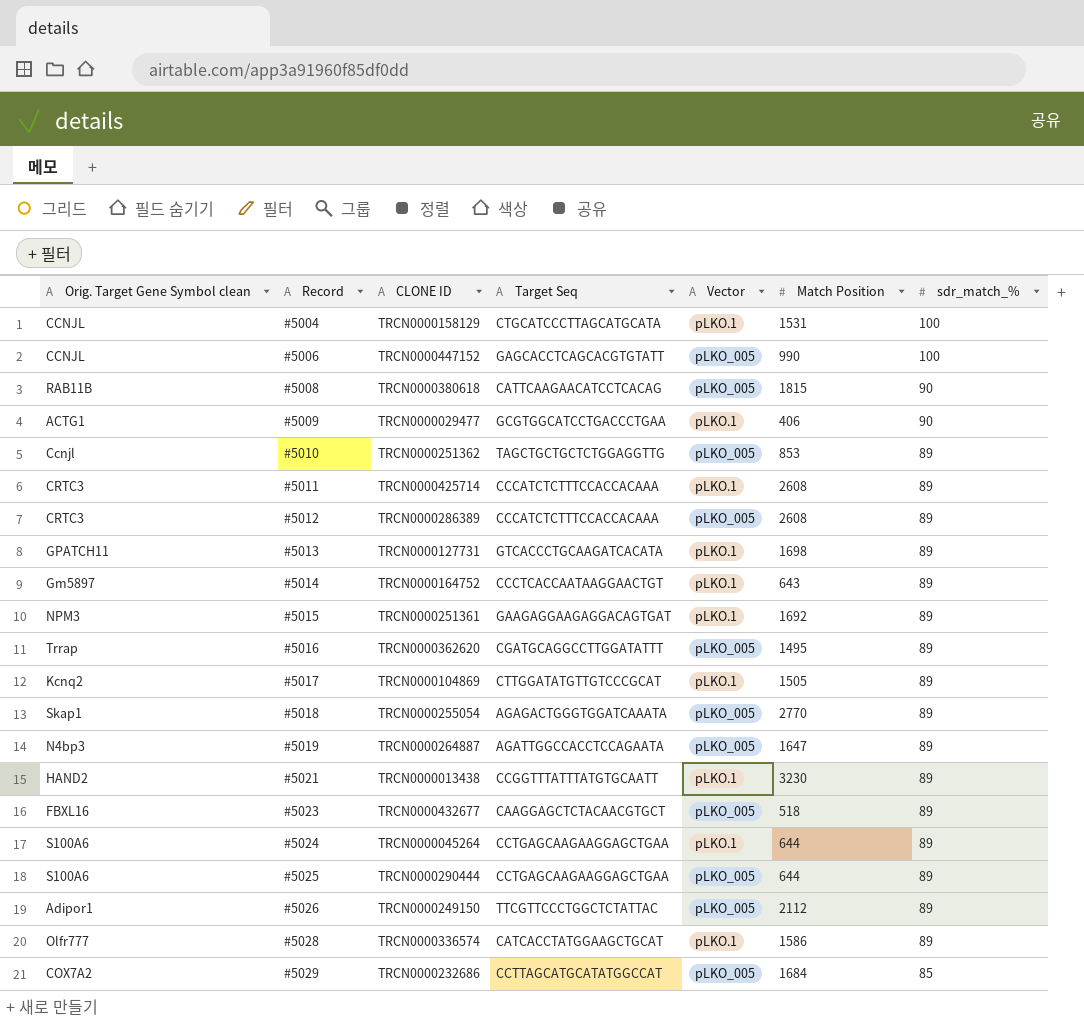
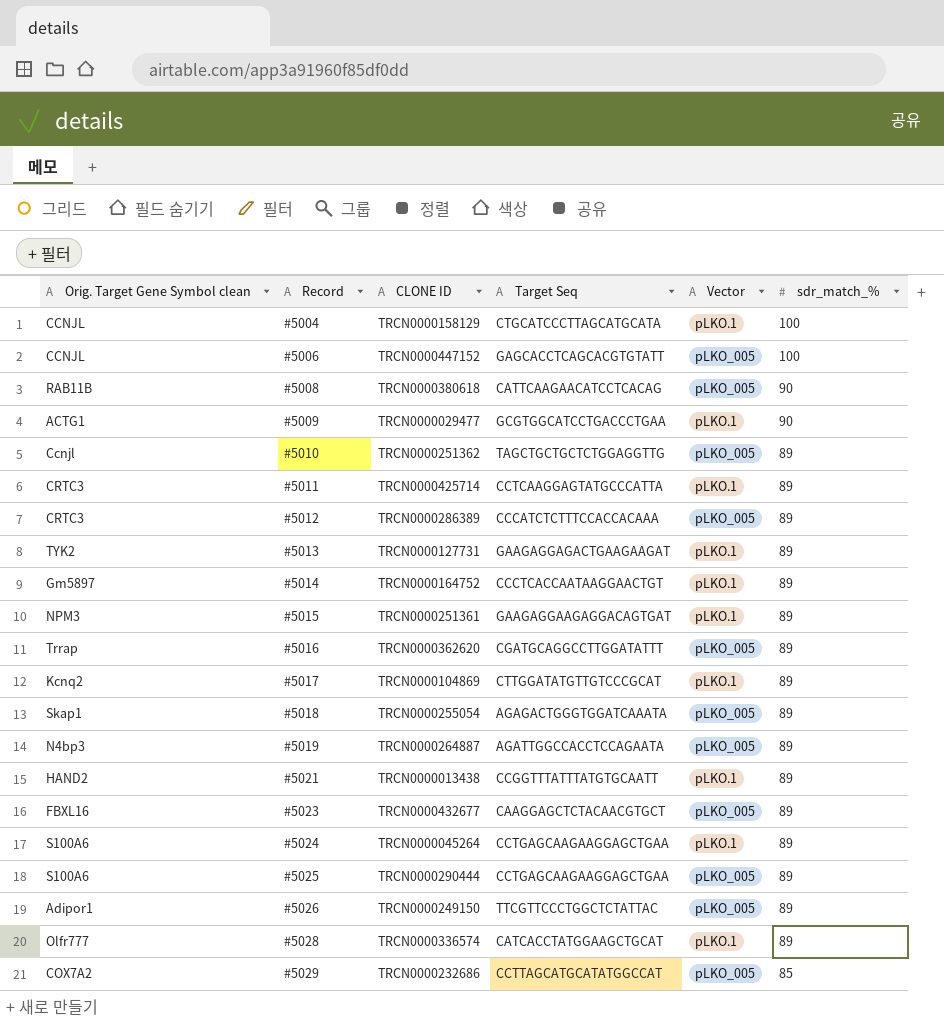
column Match Position | position: 6 -> none
#5011 | Target Seq: CCCATCTCTTTCCACCACAAA -> CCTCAAGGAGTATGCCCATTA
#5013 | Orig. Target Gene Symbol clean: GPATCH11 -> TYK2
#5013 | Target Seq: GTCACCCTGCAAGATCACATA -> GAAGAGGAGACTGAAGAAGAT

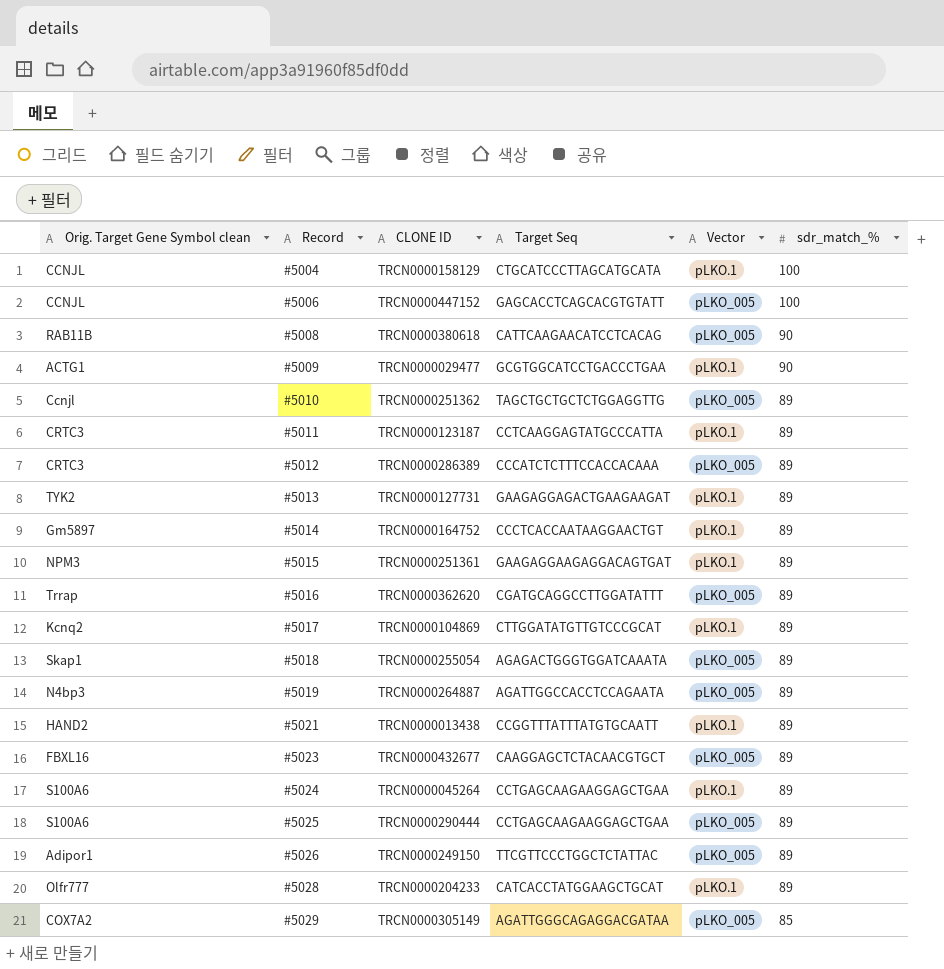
#5011 | CLONE ID: TRCN0000425714 -> TRCN0000123187
#5028 | CLONE ID: TRCN0000336574 -> TRCN0000204233
#5029 | CLONE ID: TRCN0000232686 -> TRCN0000305149
#5029 | Target Seq: CCTTAGCATGCATATGGCCAT -> AGATTGGGCAGAGGACGATAA

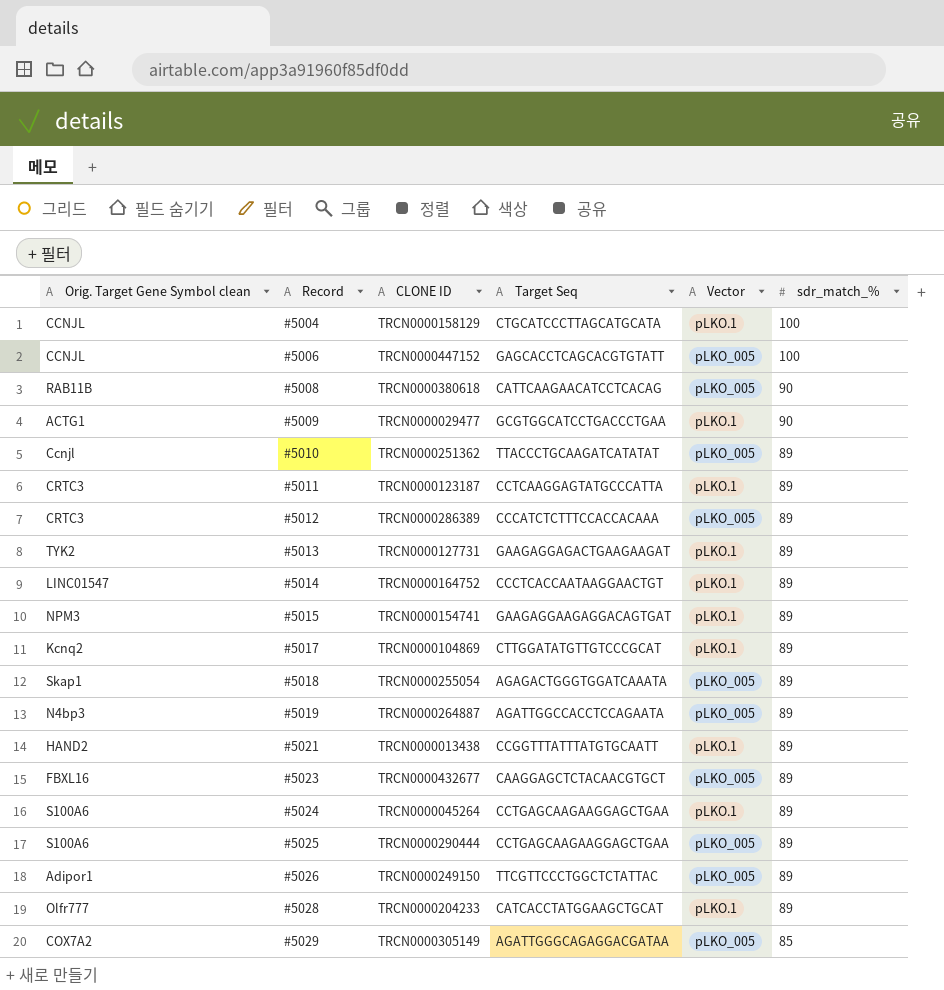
row #5016: Trrap | TRCN0000362620 | CGATGCAGGCCTTGGATATTT | pLKO_005 | 89 -> none
#5010 | Target Seq: TAGCTGCTGCTCTGGAGGTTG -> TTACCCTGCAAGATCATATAT
#5014 | Orig. Target Gene Symbol clean: Gm5897 -> LINC01547
#5015 | CLONE ID: TRCN0000251361 -> TRCN0000154741

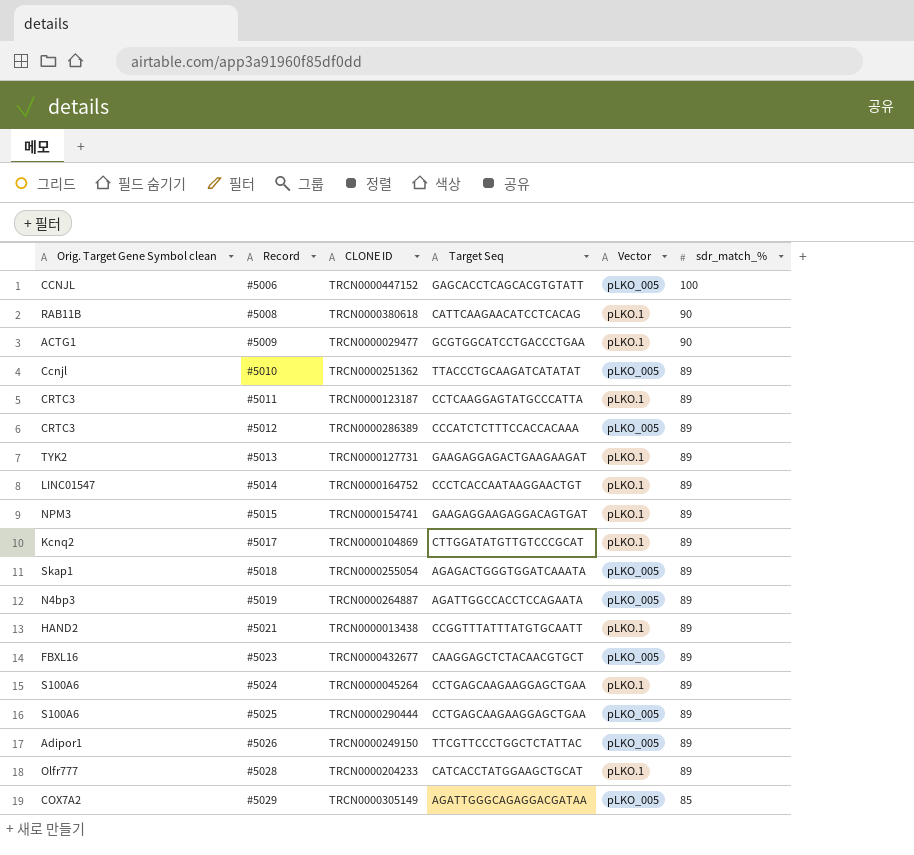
row #5004: CCNJL | TRCN0000158129 | CTGCATCCCTTAGCATGCATA | pLKO.1 | 100 -> none
#5008 | Vector: pLKO_005 -> pLKO.1

